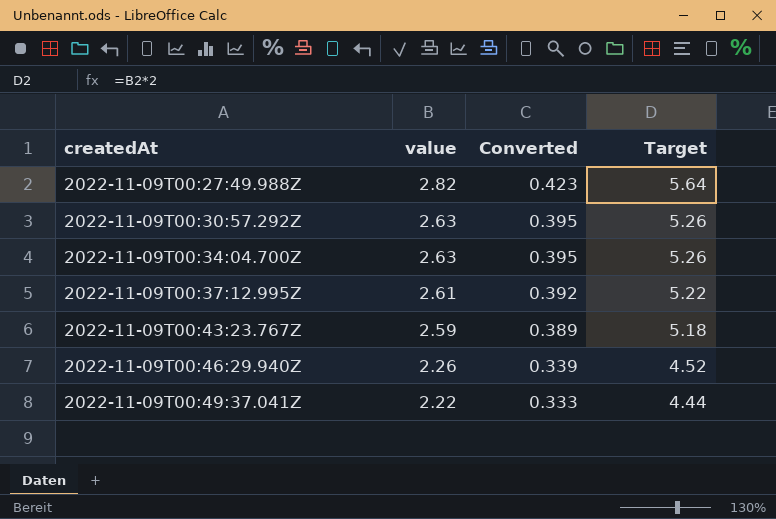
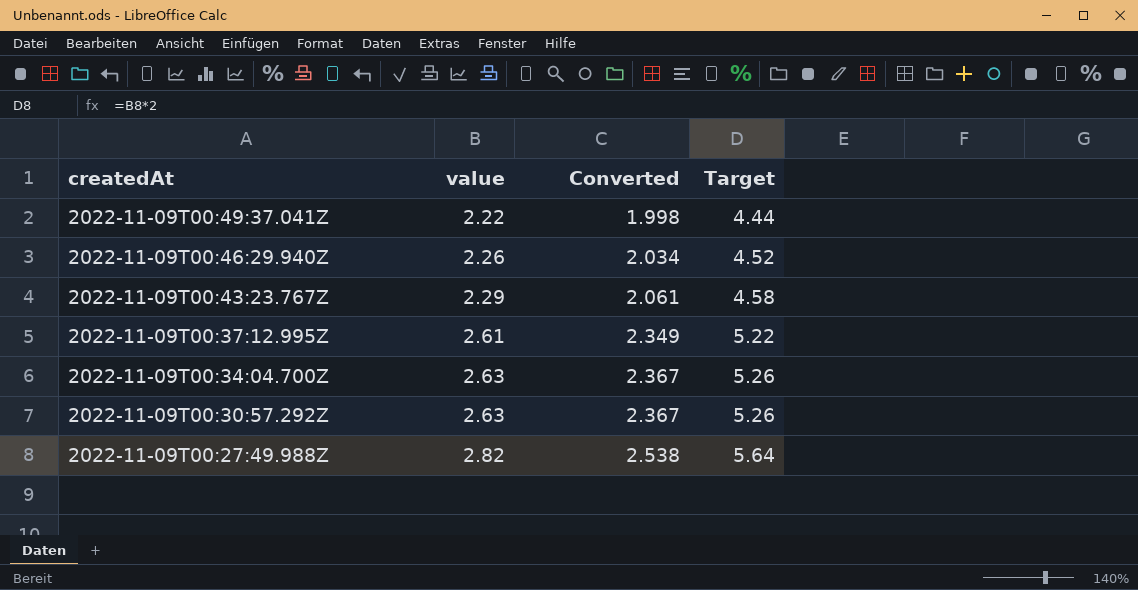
row order: createdAt ascending -> createdAt descending
column Converted | formula: [value] * 0.15 -> [value] * 0.9
2022-11-09T00:43:23.767Z | value: 2.59 -> 2.29
2022-11-09T00:43:23.767Z | Target: 5.18 -> 4.58

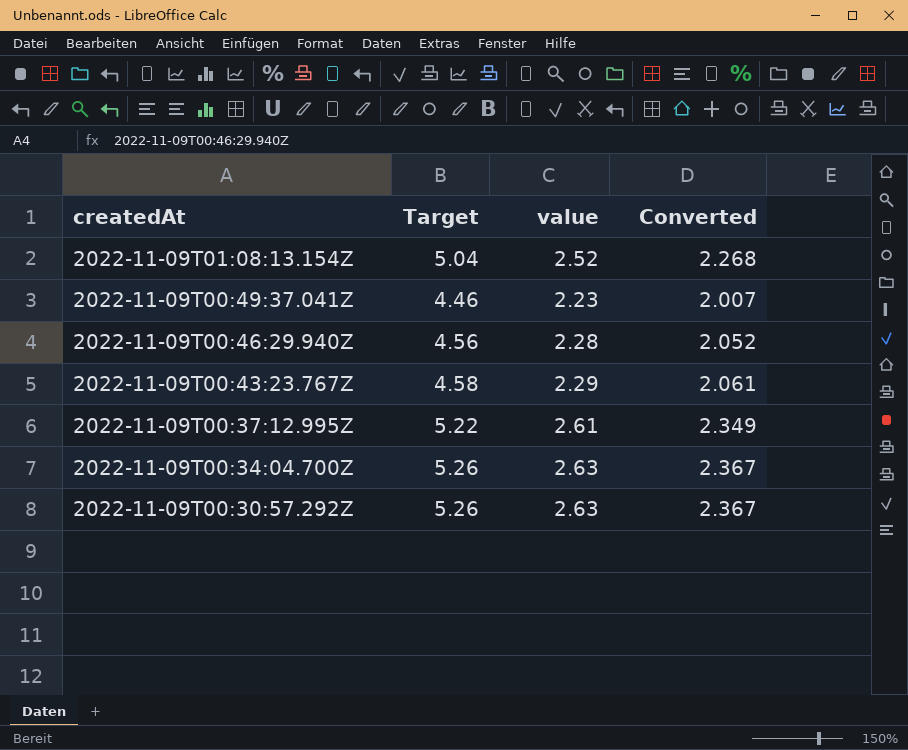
column Target | position: 4 -> 2
row 2022-11-09T00:27:49.988Z: 2.82 | 2.538 | 5.64 -> none
row 2022-11-09T01:08:13.154Z: none -> 5.04 | 2.52 | 2.268
2022-11-09T00:49:37.041Z | Target: 4.44 -> 4.46
2022-11-09T00:49:37.041Z | value: 2.22 -> 2.23
2022-11-09T00:49:37.041Z | Converted: 1.998 -> 2.007
2022-11-09T00:46:29.940Z | Target: 4.52 -> 4.56
2022-11-09T00:46:29.940Z | value: 2.26 -> 2.28
2022-11-09T00:46:29.940Z | Converted: 2.034 -> 2.052

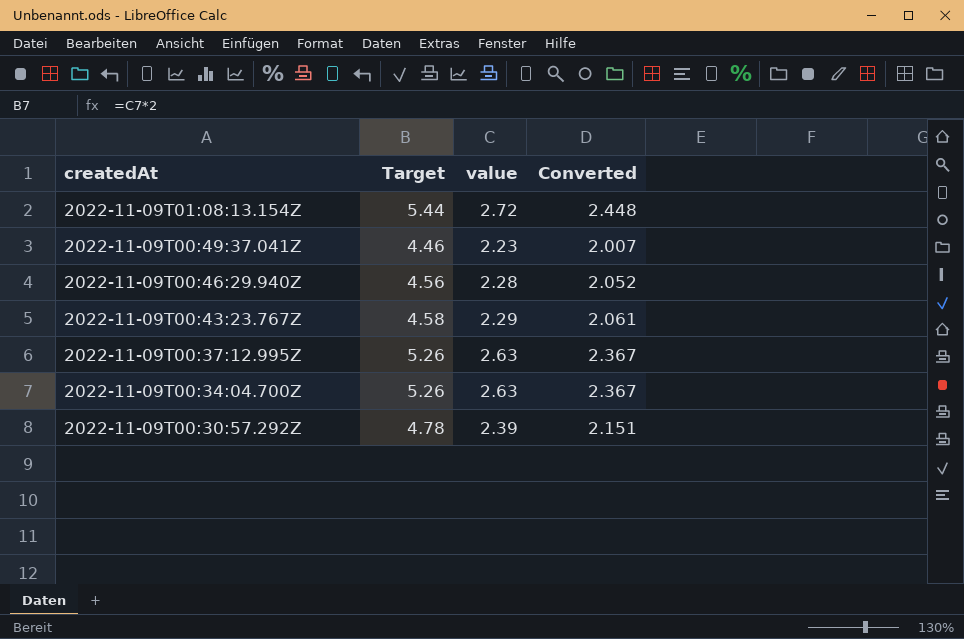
2022-11-09T01:08:13.154Z | Target: 5.04 -> 5.44
2022-11-09T01:08:13.154Z | value: 2.52 -> 2.72
2022-11-09T01:08:13.154Z | Converted: 2.268 -> 2.448
2022-11-09T00:37:12.995Z | Target: 5.22 -> 5.26
2022-11-09T00:37:12.995Z | value: 2.61 -> 2.63
2022-11-09T00:37:12.995Z | Converted: 2.349 -> 2.367
2022-11-09T00:30:57.292Z | Target: 5.26 -> 4.78
2022-11-09T00:30:57.292Z | value: 2.63 -> 2.39
2022-11-09T00:30:57.292Z | Converted: 2.367 -> 2.151

